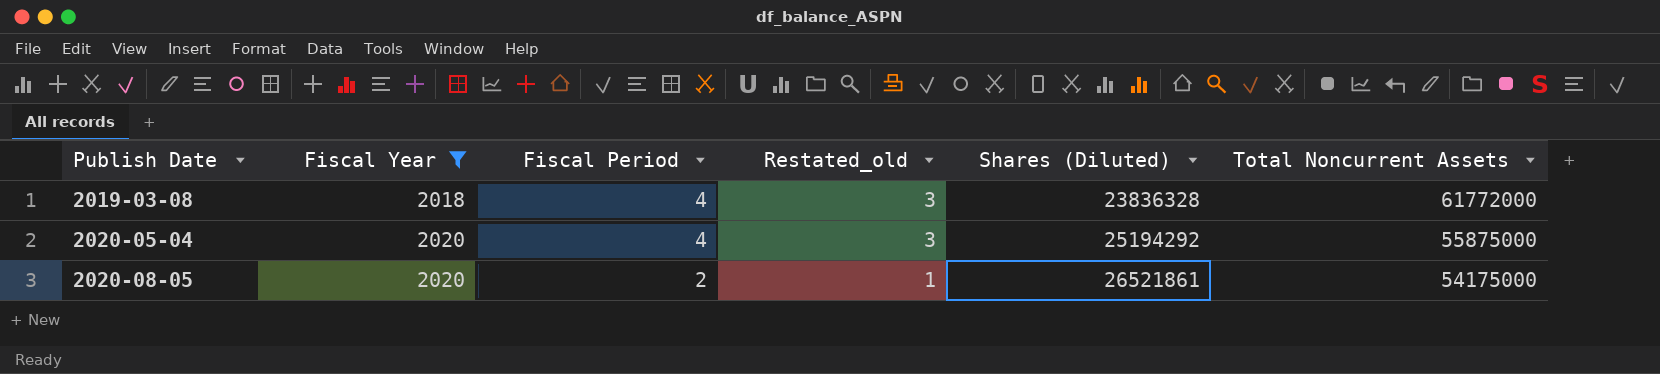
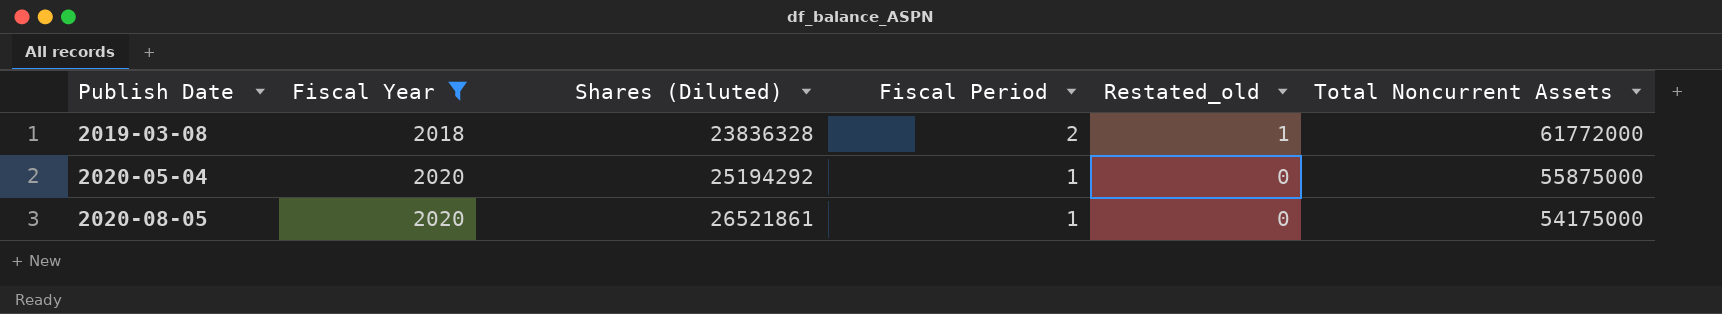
column Shares (Diluted) | position: 5 -> 3
2019-03-08 | Fiscal Period: 4 -> 2
2019-03-08 | Restated_old: 3 -> 1
2020-05-04 | Fiscal Period: 4 -> 1
2020-05-04 | Restated_old: 3 -> 0
2020-08-05 | Fiscal Period: 2 -> 1
2020-08-05 | Restated_old: 1 -> 0

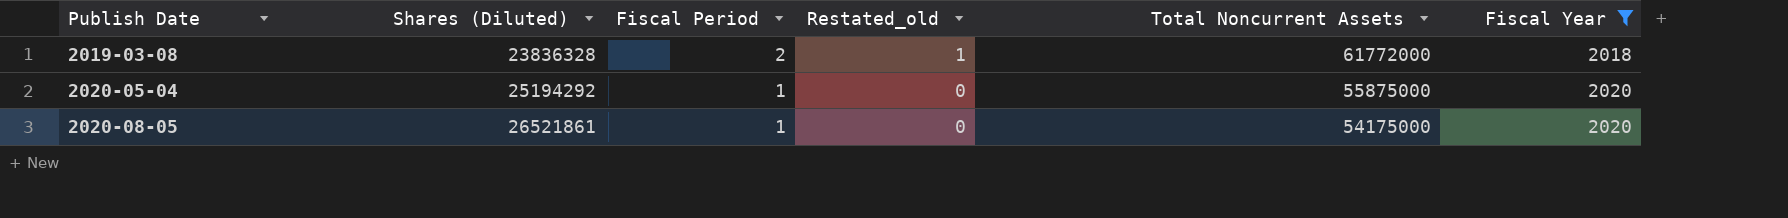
column Fiscal Year | position: 2 -> 6

